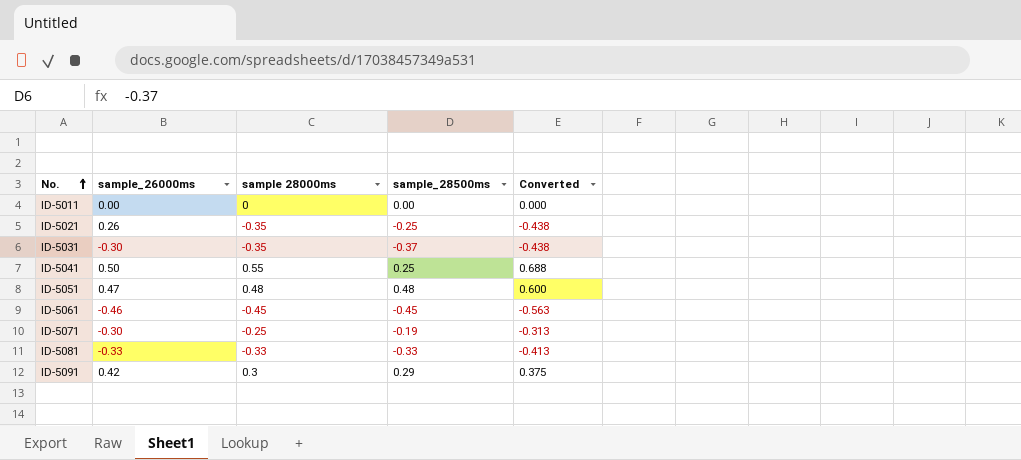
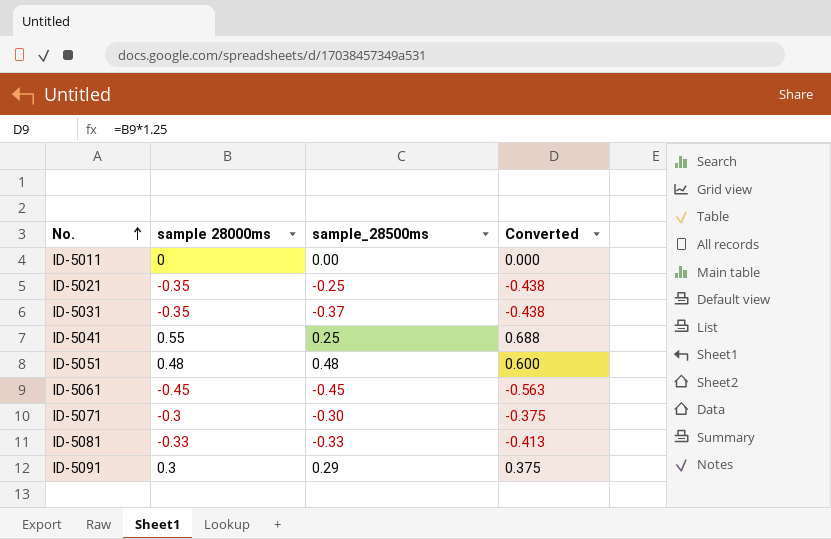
column sample_26000ms | position: 2 -> none
ID-5071 | sample 28000ms: -0.25 -> -0.3
ID-5071 | sample_28500ms: -0.19 -> -0.30
ID-5071 | Converted: -0.313 -> -0.375

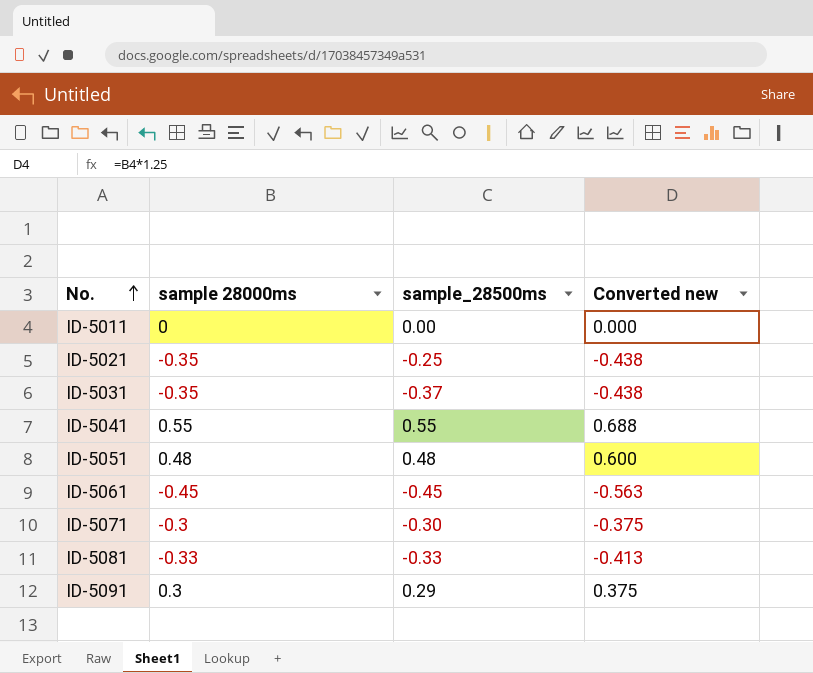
column name: Converted -> Converted new
ID-5041 | sample_28500ms: 0.25 -> 0.55

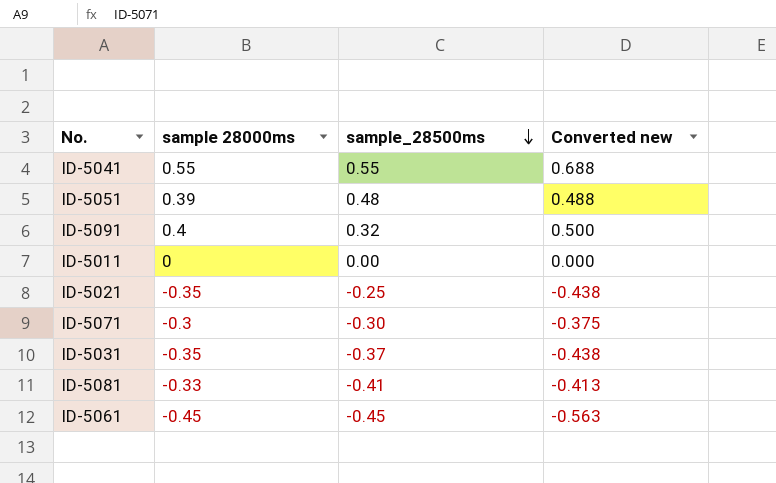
row order: No. ascending -> sample_28500ms descending
ID-5051 | sample 28000ms: 0.48 -> 0.39
ID-5051 | Converted new: 0.600 -> 0.488
ID-5091 | sample 28000ms: 0.3 -> 0.4
ID-5091 | sample_28500ms: 0.29 -> 0.32
ID-5091 | Converted new: 0.375 -> 0.500
ID-5081 | sample_28500ms: -0.33 -> -0.41

